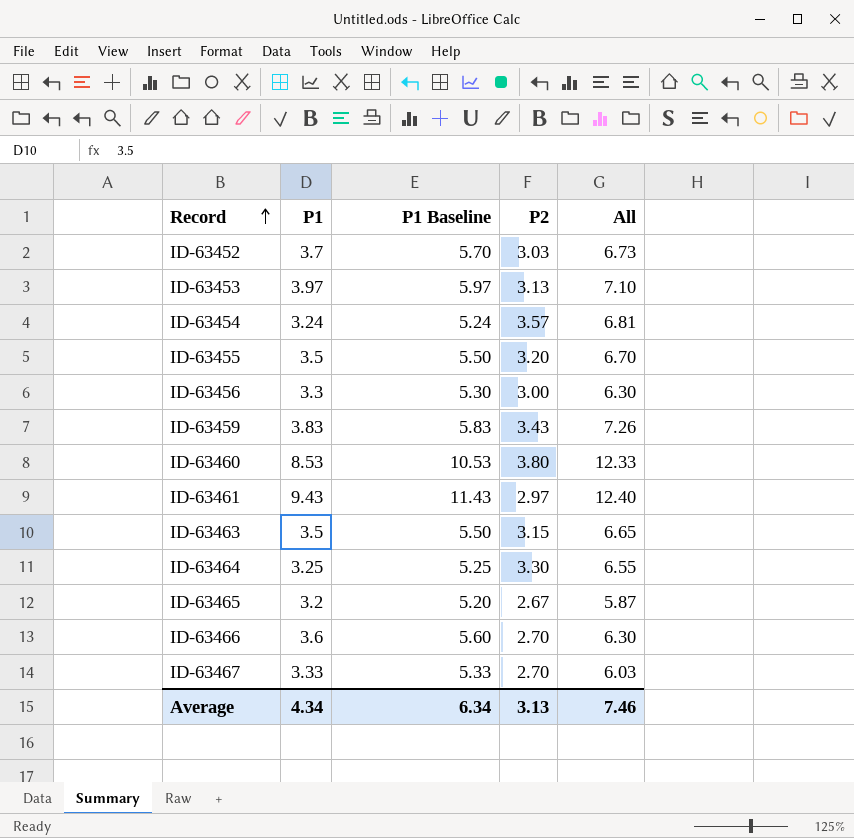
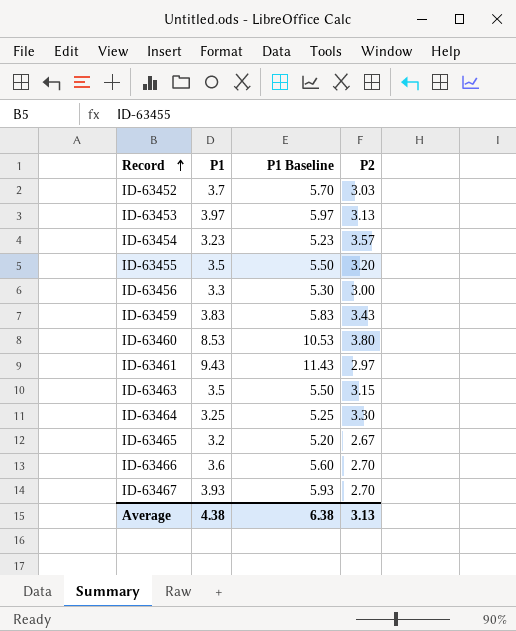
column All | formula: [P1] + [P2] -> none
ID-63454 | P1: 3.24 -> 3.23
ID-63454 | P1 Baseline: 5.24 -> 5.23
ID-63467 | P1: 3.33 -> 3.93
ID-63467 | P1 Baseline: 5.33 -> 5.93
Average | P1: 4.34 -> 4.38
Average | P1 Baseline: 6.34 -> 6.38

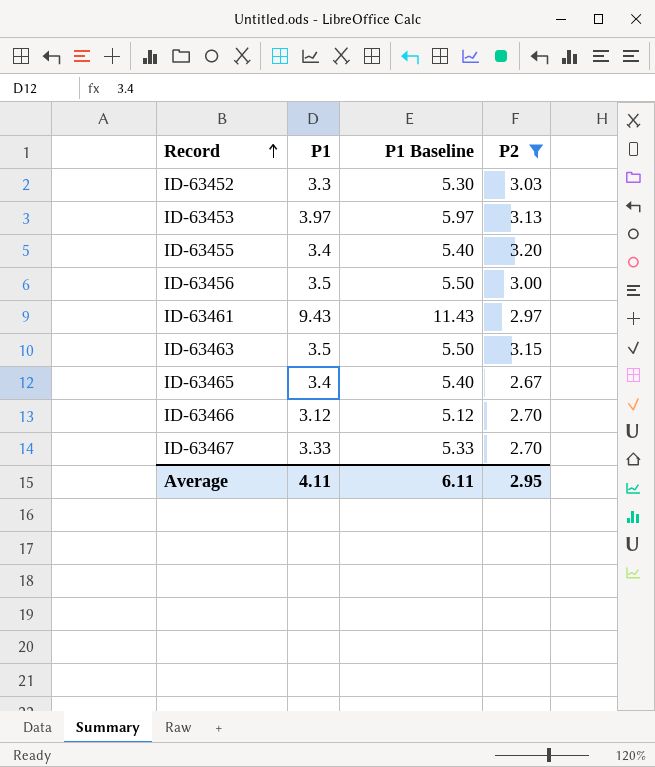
filter: none -> P2 <= 3.20
ID-63452 | P1: 3.7 -> 3.3
ID-63452 | P1 Baseline: 5.70 -> 5.30
ID-63455 | P1: 3.5 -> 3.4
ID-63455 | P1 Baseline: 5.50 -> 5.40
ID-63456 | P1: 3.3 -> 3.5
ID-63456 | P1 Baseline: 5.30 -> 5.50
ID-63465 | P1: 3.2 -> 3.4
ID-63465 | P1 Baseline: 5.20 -> 5.40
ID-63466 | P1: 3.6 -> 3.12
ID-63466 | P1 Baseline: 5.60 -> 5.12
ID-63467 | P1: 3.93 -> 3.33
ID-63467 | P1 Baseline: 5.93 -> 5.33
Average | P1: 4.38 -> 4.11
Average | P1 Baseline: 6.38 -> 6.11
Average | P2: 3.13 -> 2.95

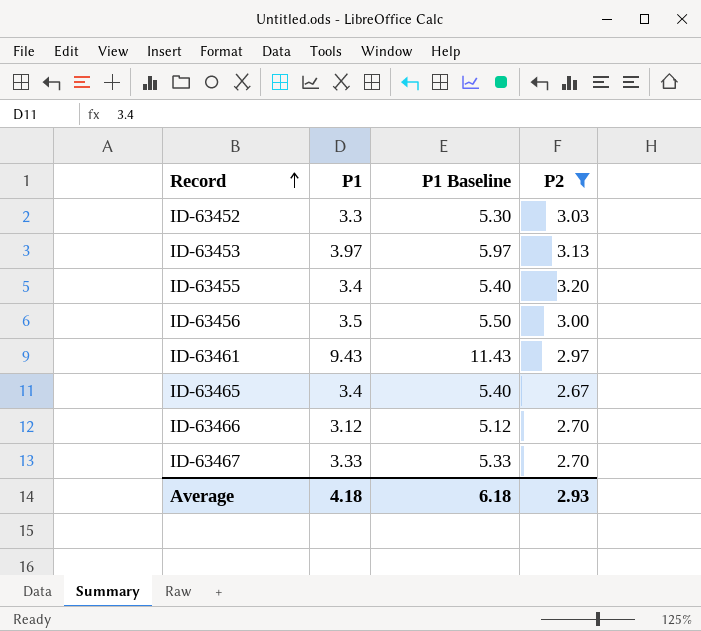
row ID-63463: 3.5 | 5.50 | 3.15 -> none
Average | P1: 4.11 -> 4.18
Average | P1 Baseline: 6.11 -> 6.18
Average | P2: 2.95 -> 2.93

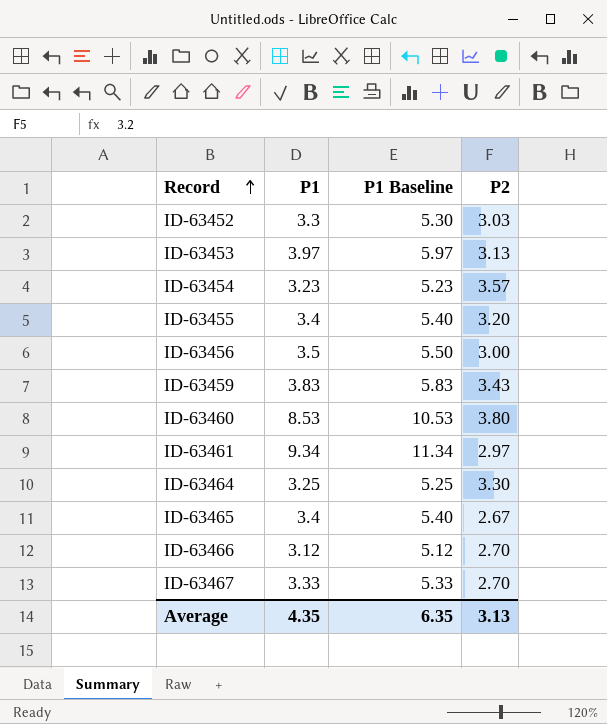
filter: P2 <= 3.20 -> none
ID-63461 | P1: 9.43 -> 9.34
ID-63461 | P1 Baseline: 11.43 -> 11.34
Average | P1: 4.18 -> 4.35
Average | P1 Baseline: 6.18 -> 6.35
Average | P2: 2.93 -> 3.13

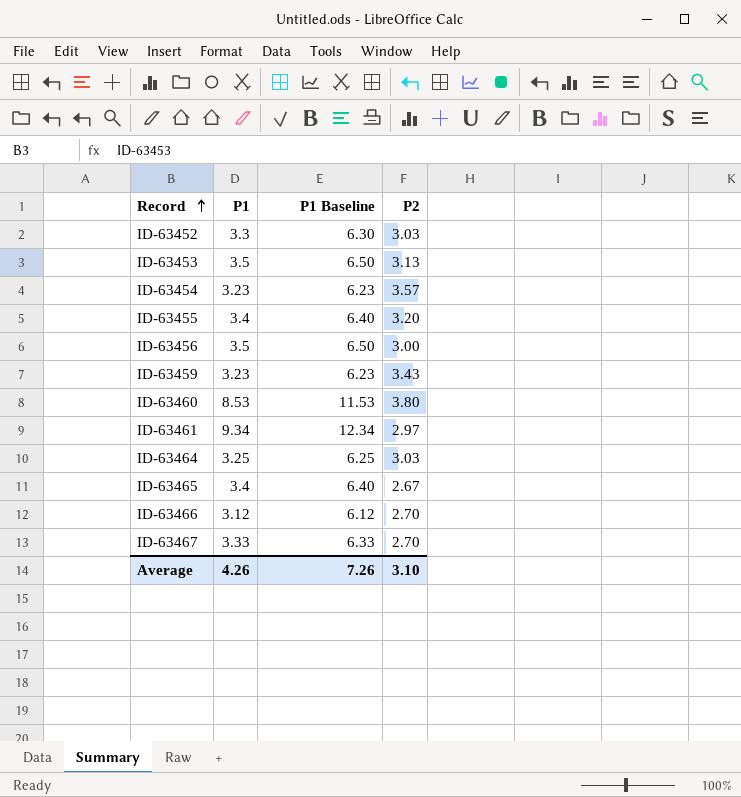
column P1 Baseline | formula: [P1] + 2 -> [P1] + 3
ID-63453 | P1: 3.97 -> 3.5
ID-63459 | P1: 3.83 -> 3.23
ID-63464 | P2: 3.30 -> 3.03
Average | P1: 4.35 -> 4.26
Average | P1 Baseline: 6.35 -> 7.26
Average | P2: 3.13 -> 3.10

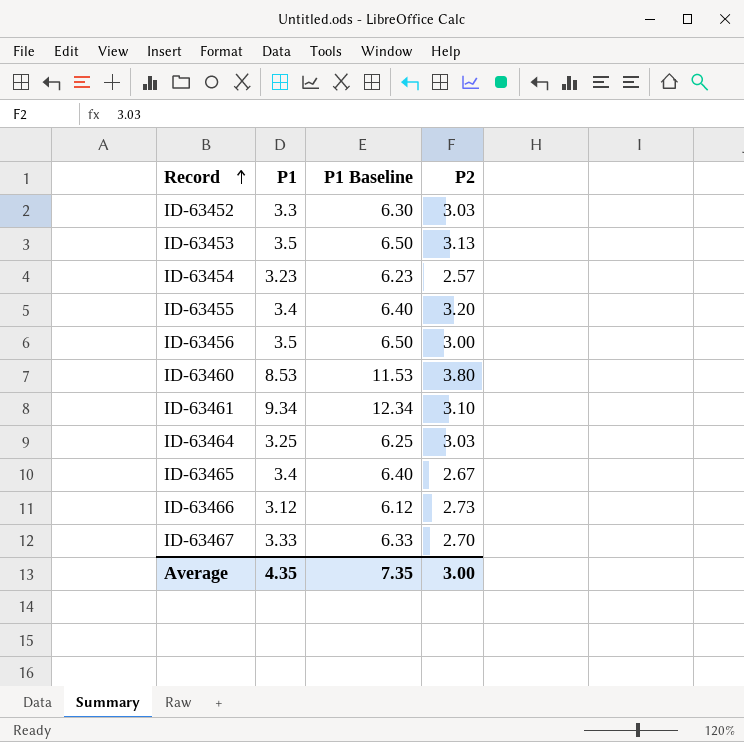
row ID-63459: 3.23 | 6.23 | 3.43 -> none
ID-63454 | P2: 3.57 -> 2.57
ID-63461 | P2: 2.97 -> 3.10
ID-63466 | P2: 2.70 -> 2.73
Average | P1: 4.26 -> 4.35
Average | P1 Baseline: 7.26 -> 7.35
Average | P2: 3.10 -> 3.00

